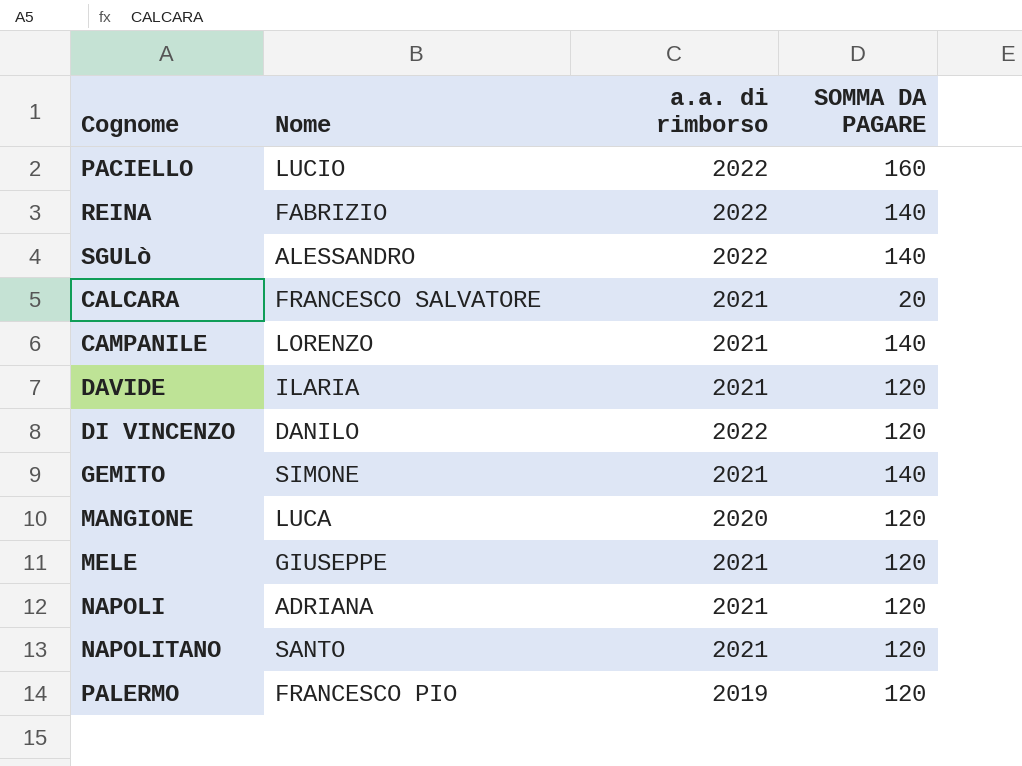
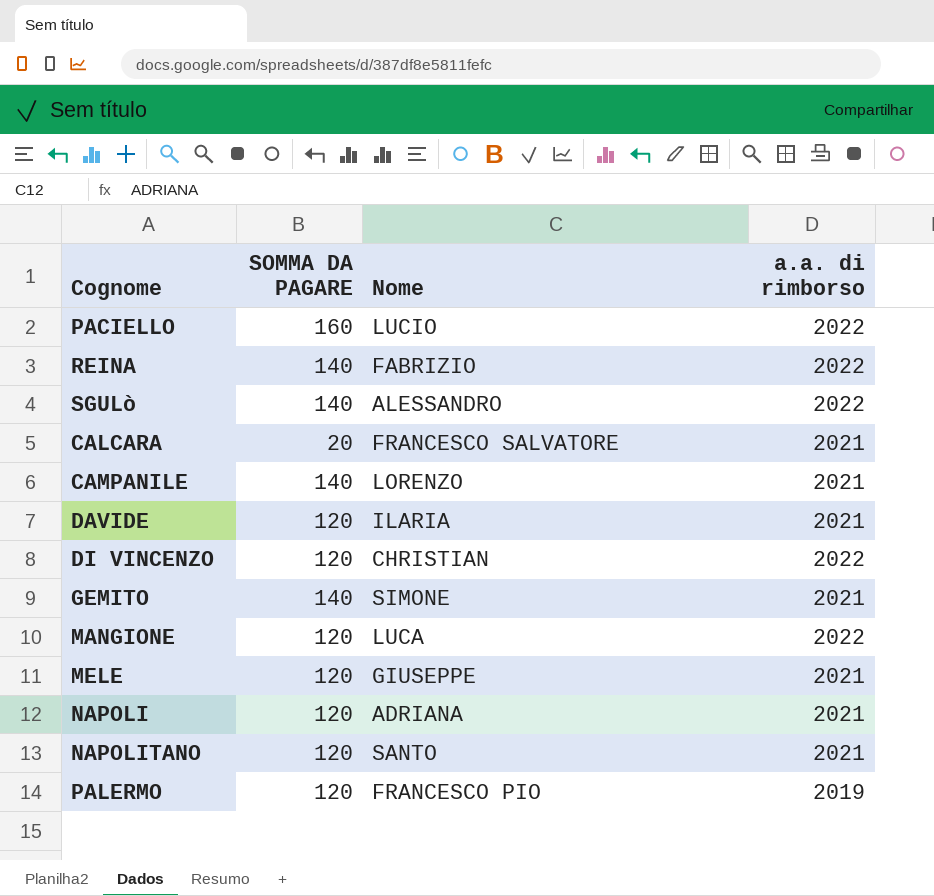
column SOMMA DA PAGARE | position: 4 -> 2
DI VINCENZO | Nome: DANILO -> CHRISTIAN
MANGIONE | a.a. di rimborso: 2020 -> 2022

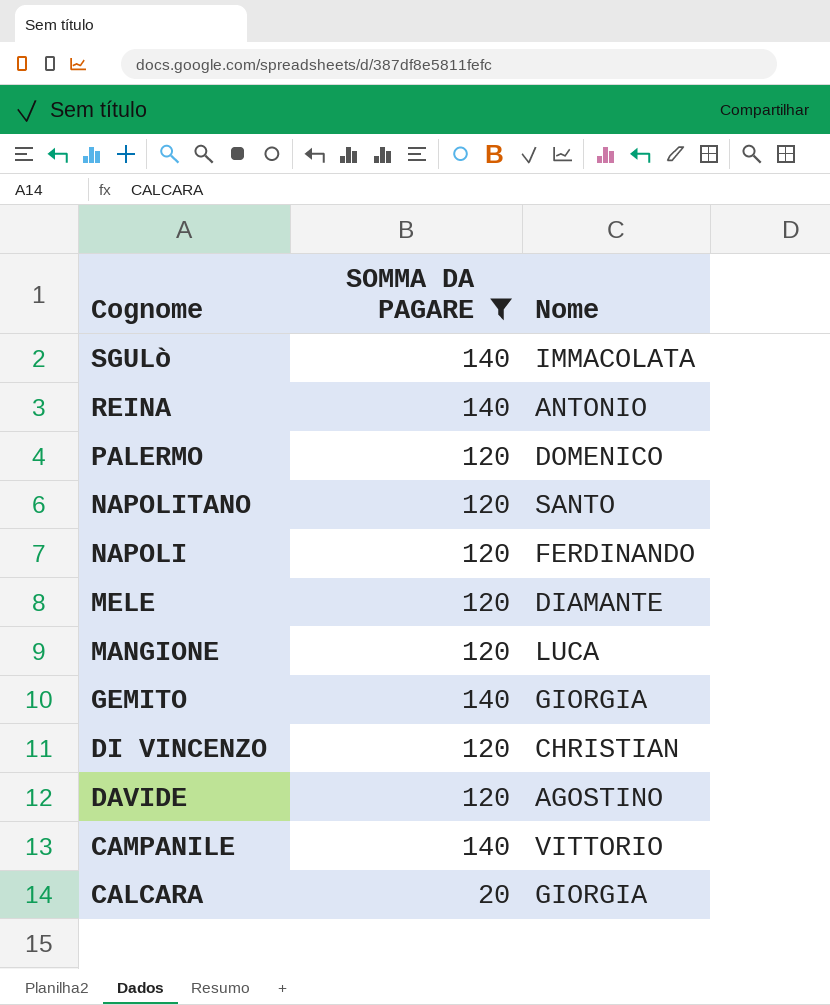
filter: none -> SOMMA DA PAGARE != 160
row order: none -> Cognome descending
column a.a. di rimborso | position: 4 -> none
SGULò | Nome: ALESSANDRO -> IMMACOLATA
REINA | Nome: FABRIZIO -> ANTONIO
PALERMO | Nome: FRANCESCO PIO -> DOMENICO
NAPOLI | Nome: ADRIANA -> FERDINANDO
MELE | Nome: GIUSEPPE -> DIAMANTE
GEMITO | Nome: SIMONE -> GIORGIA
DAVIDE | Nome: ILARIA -> AGOSTINO
CAMPANILE | Nome: LORENZO -> VITTORIO
CALCARA | Nome: FRANCESCO SALVATORE -> GIORGIA

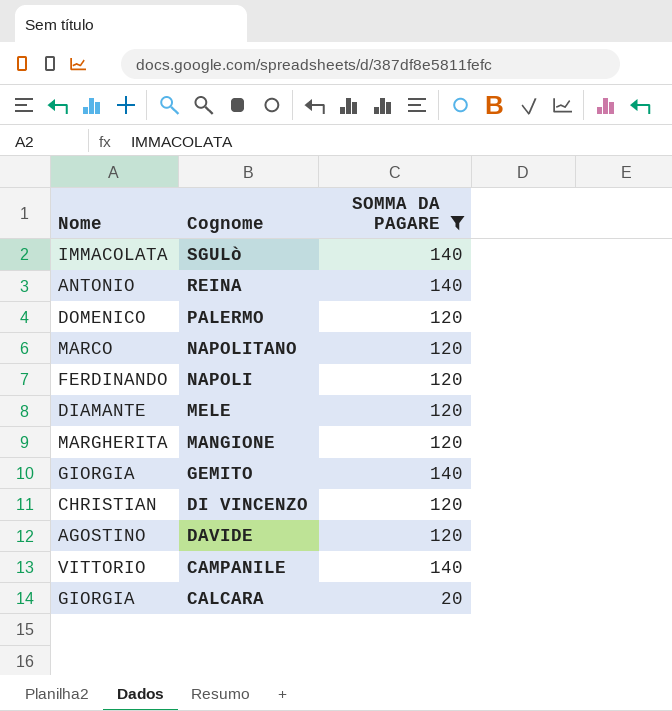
column Nome | position: 3 -> 1
NAPOLITANO | Nome: SANTO -> MARCO
MANGIONE | Nome: LUCA -> MARGHERITA

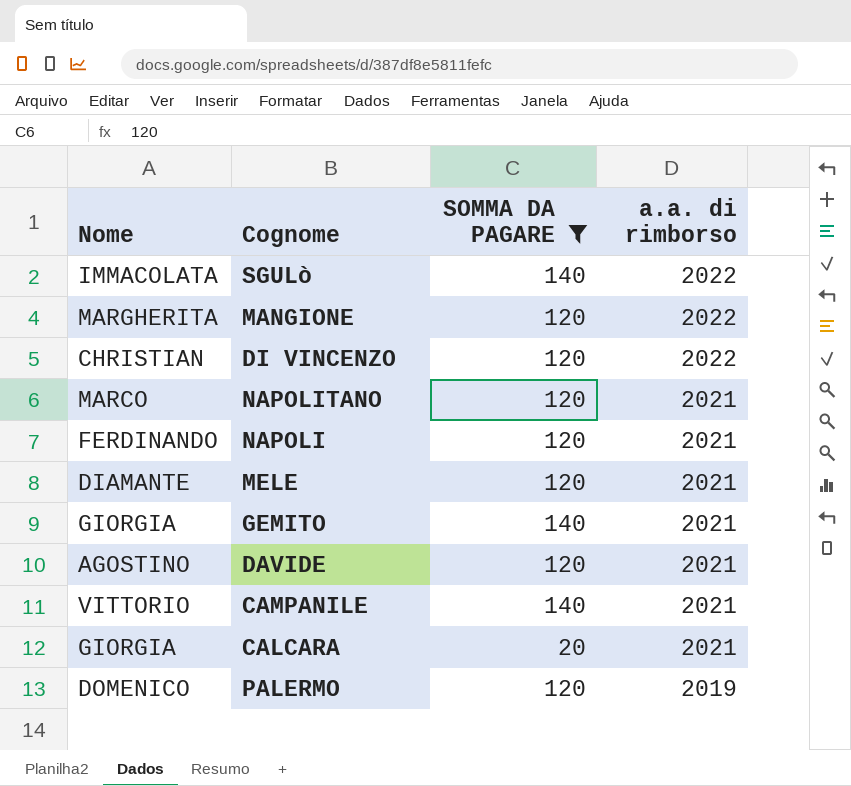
row order: Cognome descending -> a.a. di rimborso descending
column a.a. di rimborso | position: none -> 4
row REINA: ANTONIO | 140 -> none

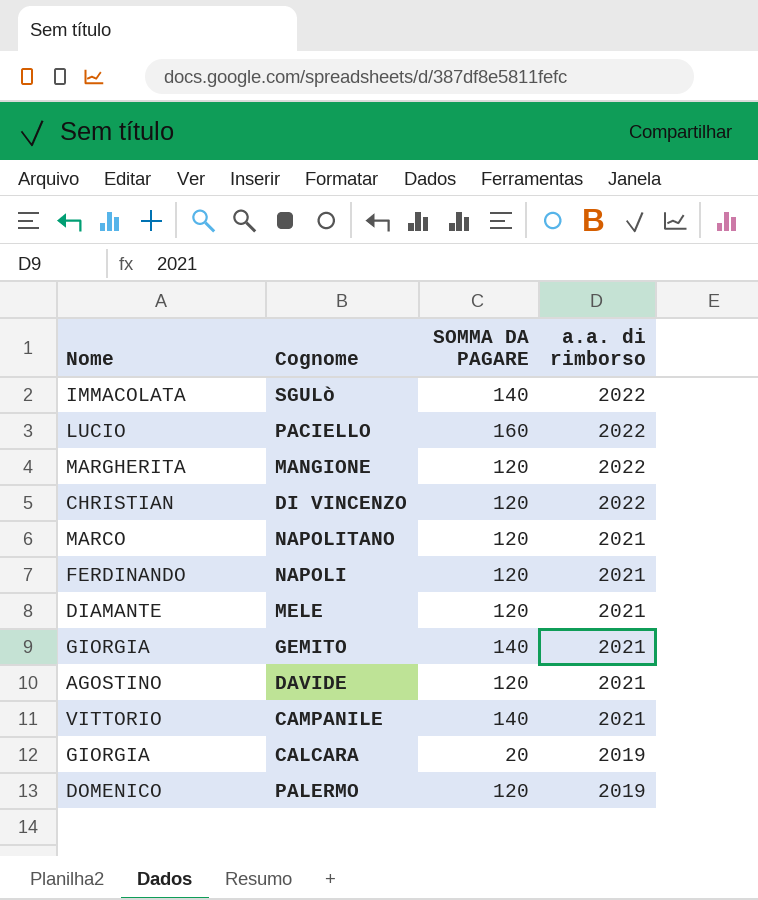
filter: SOMMA DA PAGARE != 160 -> none
CALCARA | a.a. di rimborso: 2021 -> 2019

